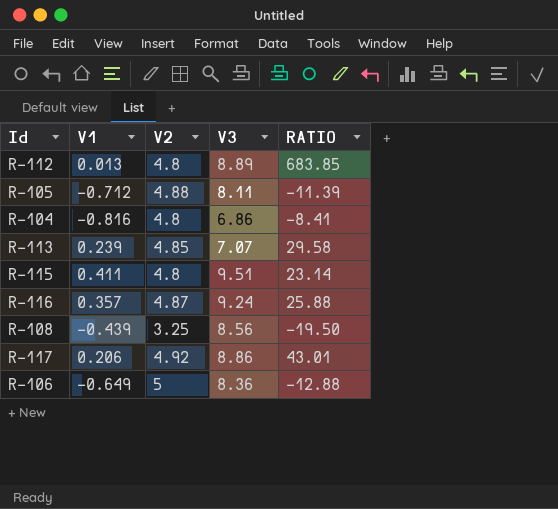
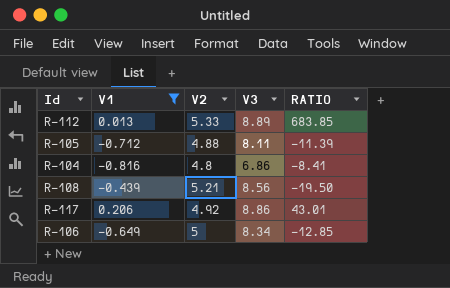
filter: none -> V1 <= 0.206
R-112 | V2: 4.8 -> 5.33
R-108 | V2: 3.25 -> 5.21
R-106 | V3: 8.36 -> 8.34
R-106 | RATIO: -12.88 -> -12.85

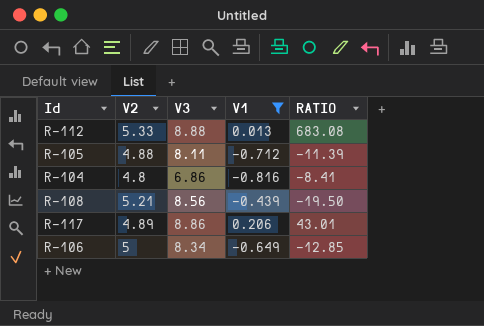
column V1 | position: 2 -> 4
R-112 | V3: 8.89 -> 8.88
R-112 | RATIO: 683.85 -> 683.08
R-117 | V2: 4.92 -> 4.89

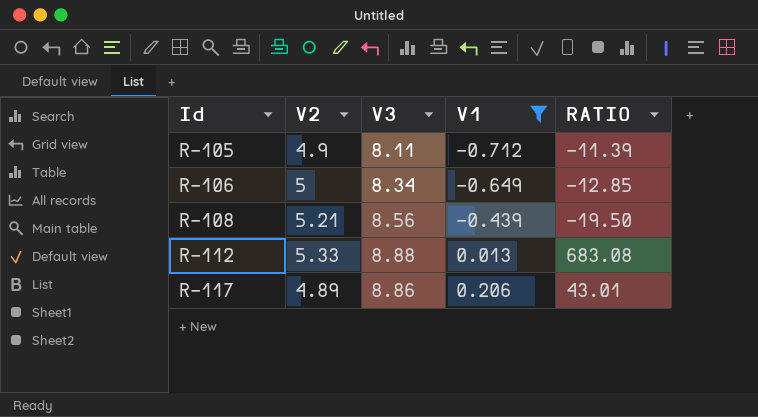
row order: none -> Id ascending
row R-104: 4.8 | 6.86 | -0.816 | -8.41 -> none
R-105 | V2: 4.88 -> 4.9

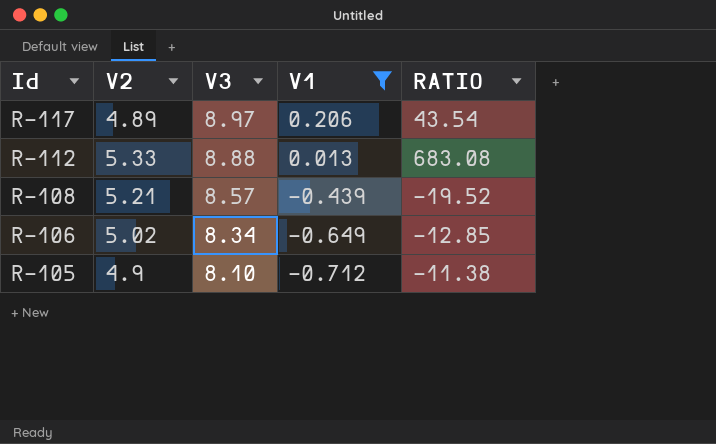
row order: Id ascending -> Id descending
R-117 | V3: 8.86 -> 8.97
R-117 | RATIO: 43.01 -> 43.54
R-108 | V3: 8.56 -> 8.57
R-108 | RATIO: -19.50 -> -19.52
R-106 | V2: 5 -> 5.02
R-105 | V3: 8.11 -> 8.10
R-105 | RATIO: -11.39 -> -11.38

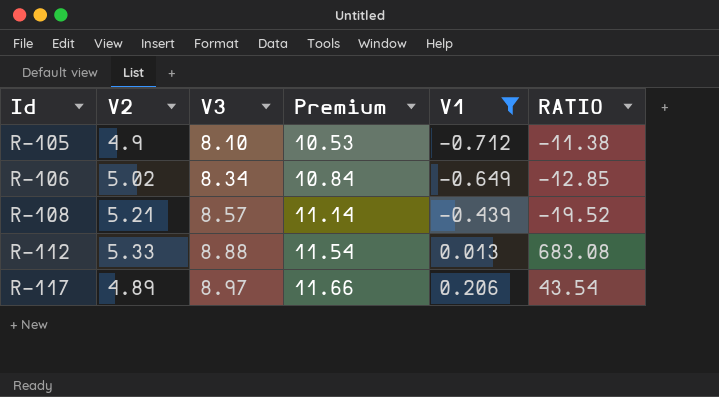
row order: Id descending -> Id ascending
column Premium | formula: none -> [V3] * 1.3

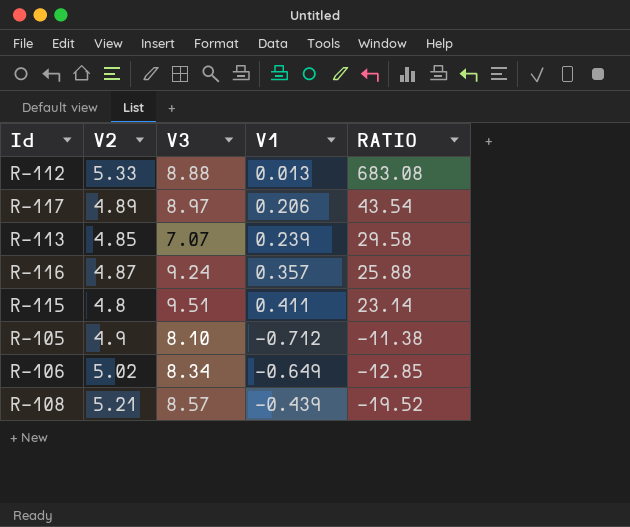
filter: V1 <= 0.206 -> none
row order: Id ascending -> RATIO descending
column Premium | formula: [V3] * 1.3 -> none

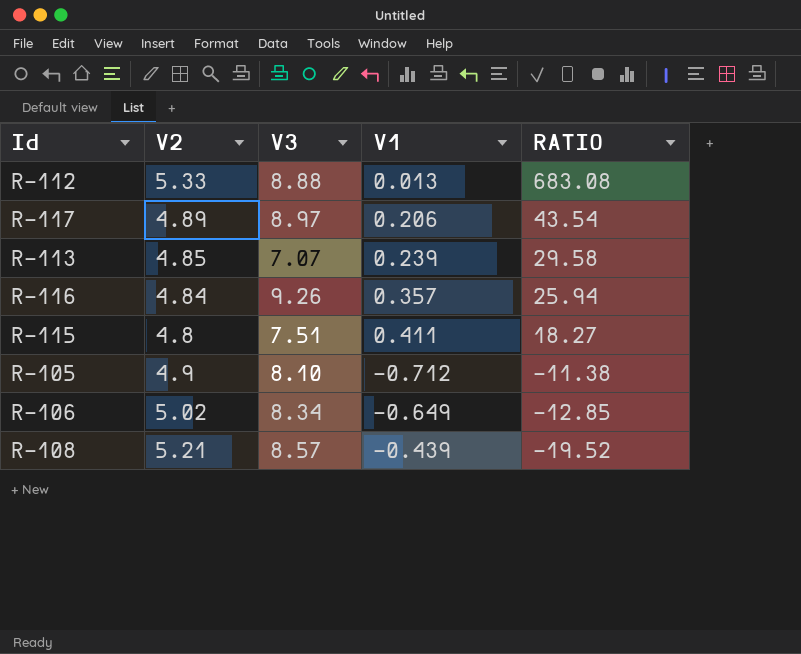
R-116 | V2: 4.87 -> 4.84
R-116 | V3: 9.24 -> 9.26
R-116 | RATIO: 25.88 -> 25.94
R-115 | V3: 9.51 -> 7.51
R-115 | RATIO: 23.14 -> 18.27

